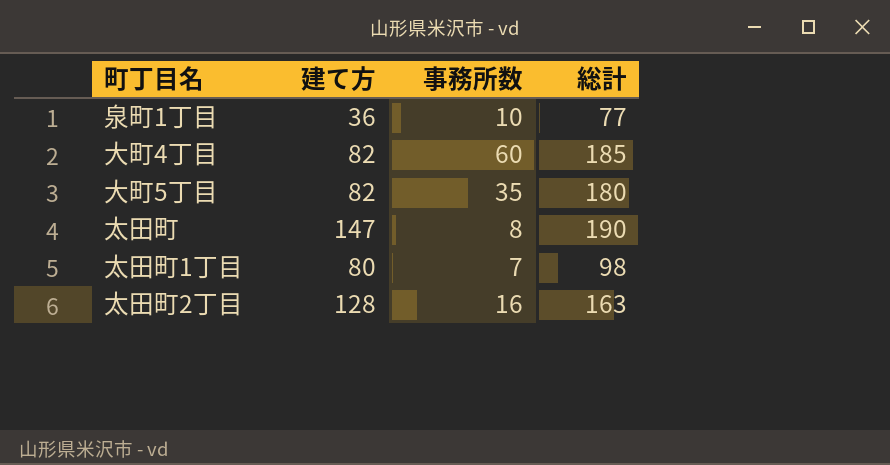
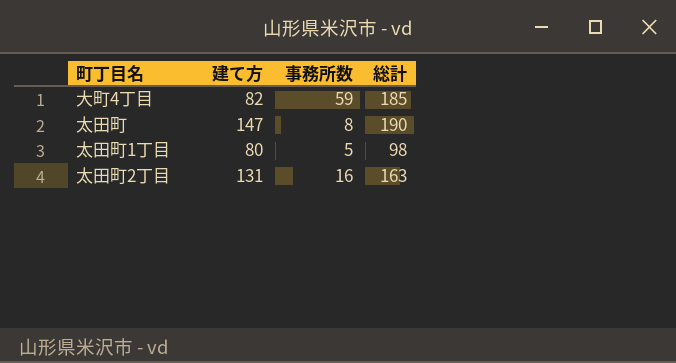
row 泉町1丁目: 36 | 10 | 77 -> none
row 大町5丁目: 82 | 35 | 180 -> none
大町4丁目 | 事務所数: 60 -> 59
太田町1丁目 | 事務所数: 7 -> 5
太田町2丁目 | 建て方: 128 -> 131

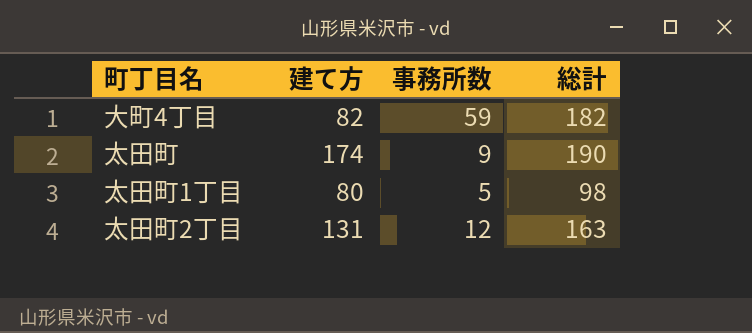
大町4丁目 | 総計: 185 -> 182
太田町 | 建て方: 147 -> 174
太田町 | 事務所数: 8 -> 9
太田町2丁目 | 事務所数: 16 -> 12

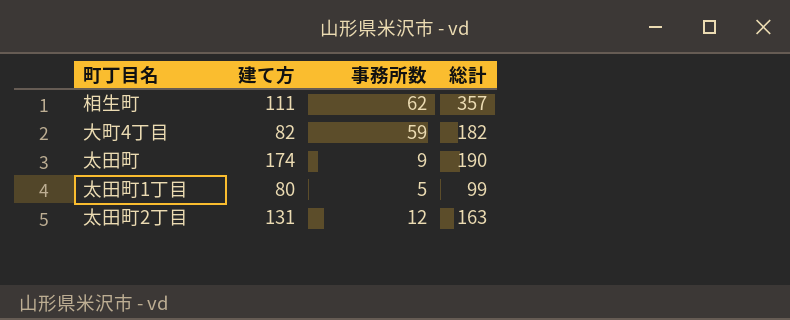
row 相生町: none -> 111 | 62 | 357
太田町1丁目 | 総計: 98 -> 99

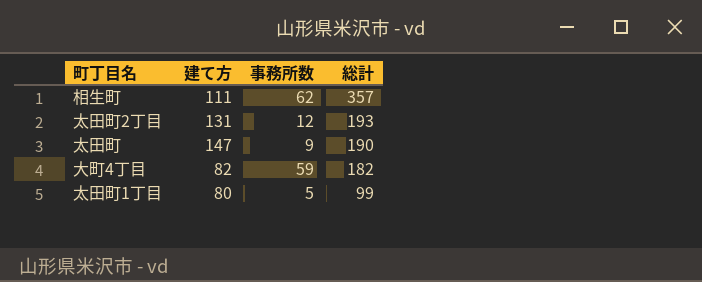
row order: none -> 総計 descending
太田町2丁目 | 総計: 163 -> 193
太田町 | 建て方: 174 -> 147

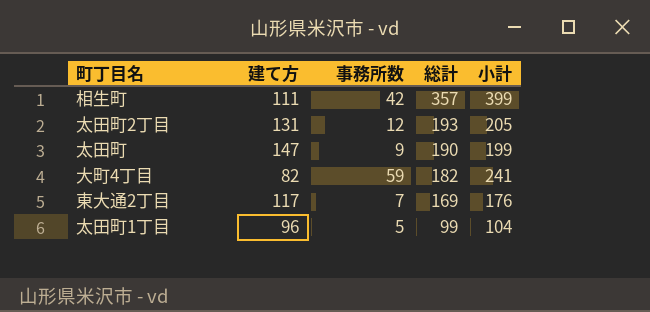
column 小計 | formula: none -> [事務所数] + [総計]
相生町 | 事務所数: 62 -> 42
row 東大通2丁目: none -> 117 | 7 | 169 | 176
太田町1丁目 | 建て方: 80 -> 96

